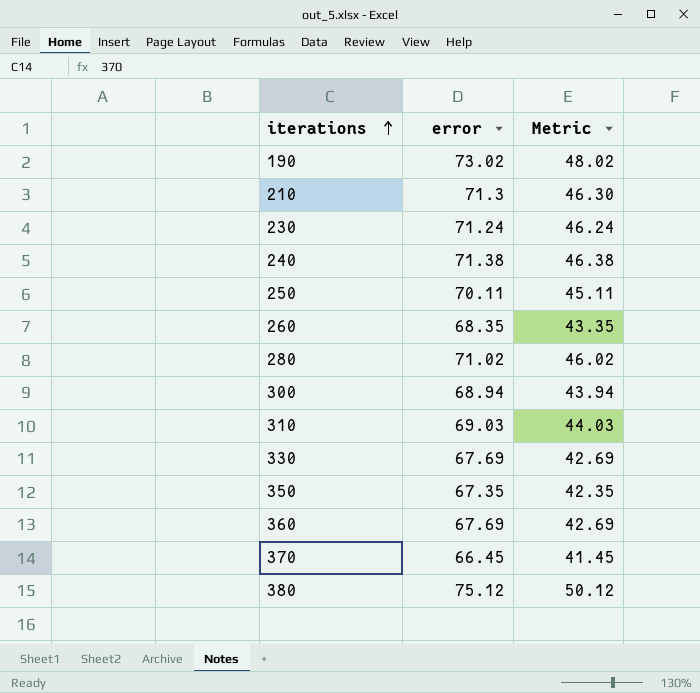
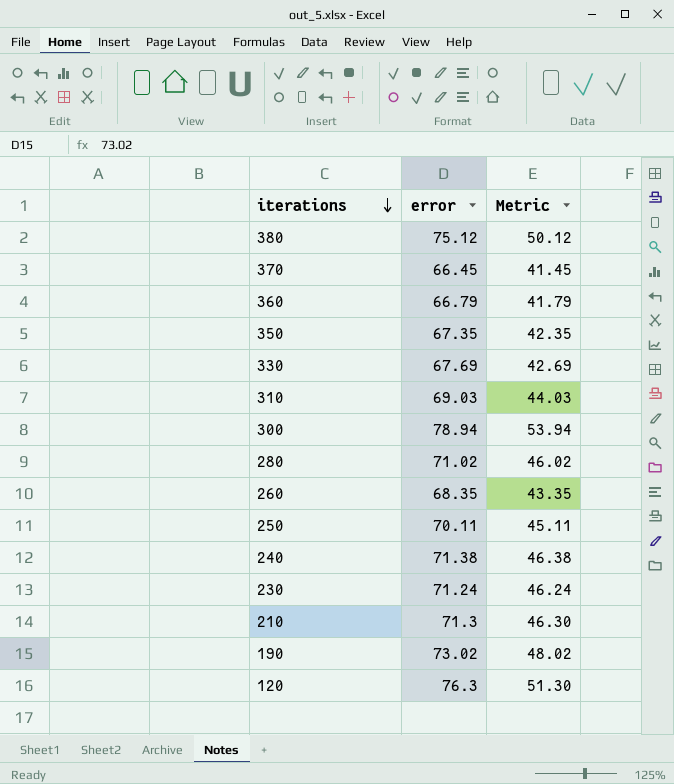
row order: iterations ascending -> iterations descending
360 | error: 67.69 -> 66.79
360 | Metric: 42.69 -> 41.79
300 | error: 68.94 -> 78.94
300 | Metric: 43.94 -> 53.94
row 120: none -> 76.3 | 51.30

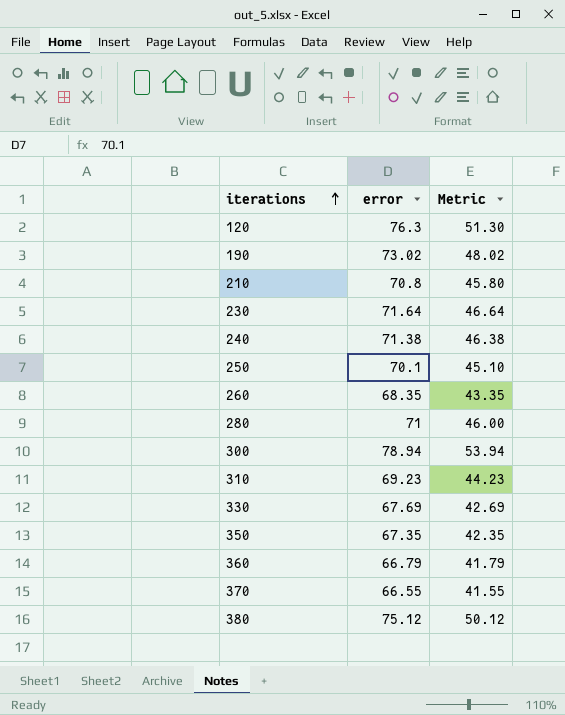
row order: iterations descending -> iterations ascending
210 | error: 71.3 -> 70.8
210 | Metric: 46.30 -> 45.80
230 | error: 71.24 -> 71.64
230 | Metric: 46.24 -> 46.64
250 | error: 70.11 -> 70.1
250 | Metric: 45.11 -> 45.10
280 | error: 71.02 -> 71
280 | Metric: 46.02 -> 46.00
310 | error: 69.03 -> 69.23
310 | Metric: 44.03 -> 44.23
370 | error: 66.45 -> 66.55
370 | Metric: 41.45 -> 41.55

